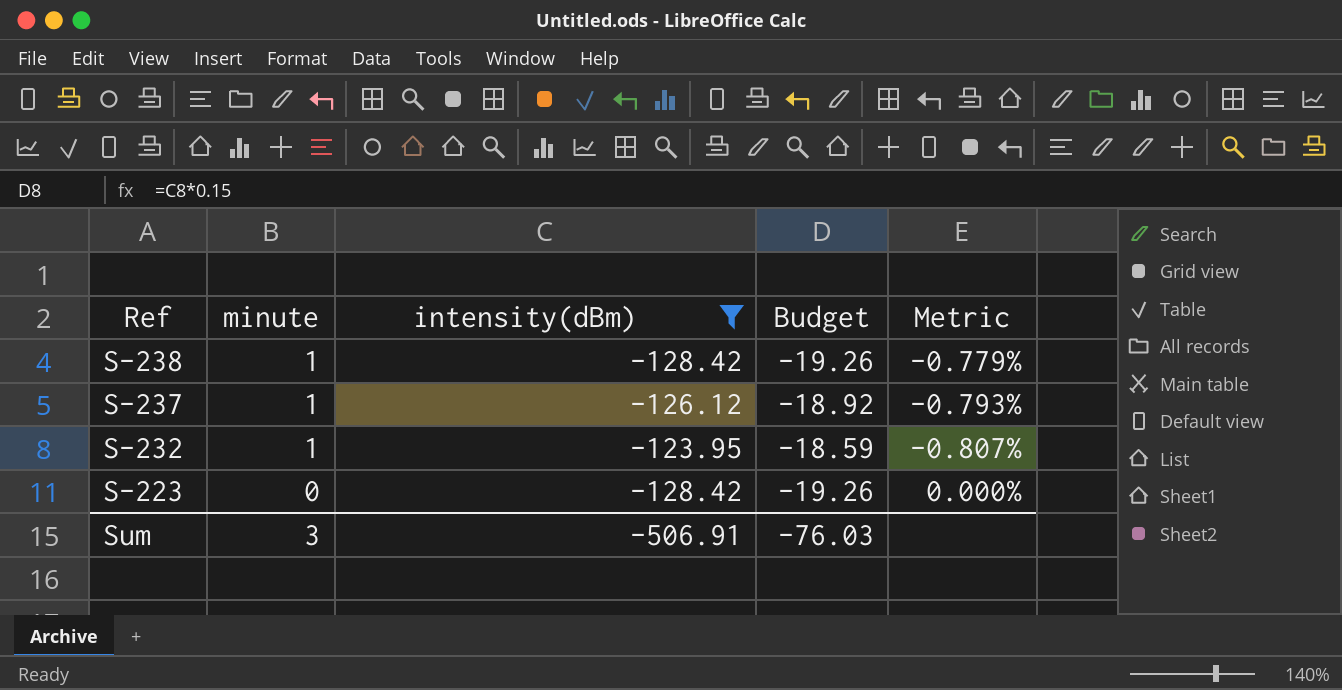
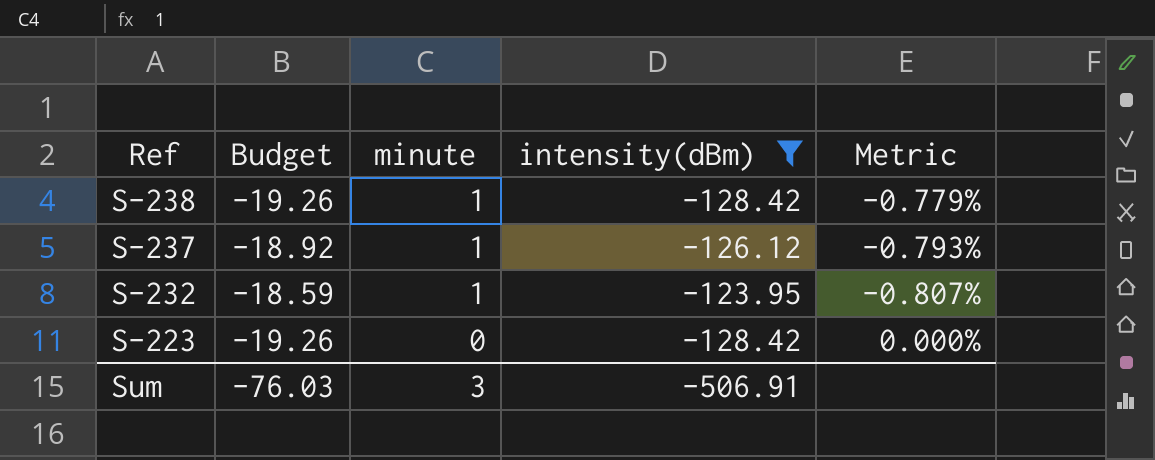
column Budget | position: 4 -> 2

